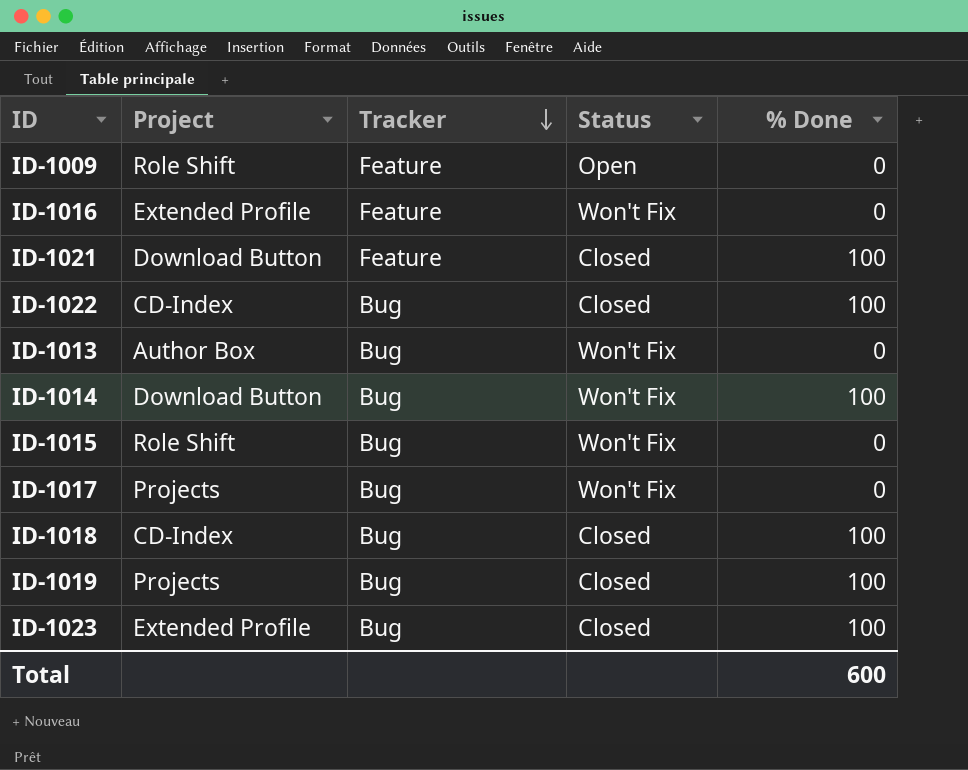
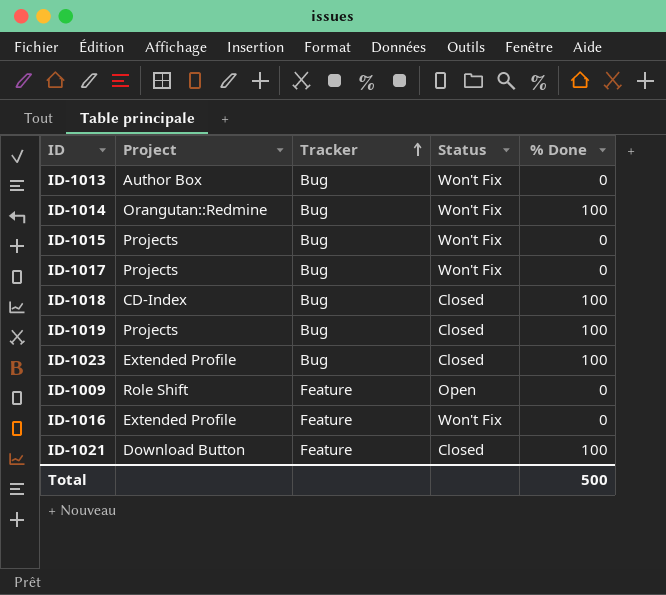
row order: Tracker descending -> Tracker ascending
row ID-1022: CD-Index | Bug | Closed | 100 -> none
ID-1014 | Project: Download Button -> Orangutan::Redmine
ID-1015 | Project: Role Shift -> Projects
Total | % Done: 600 -> 500

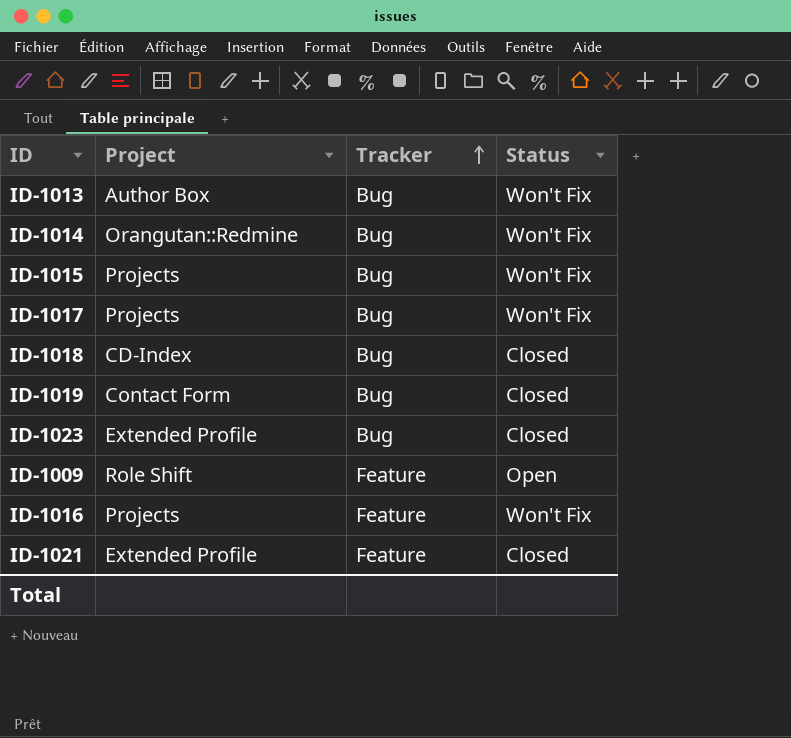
column % Done | position: 5 -> none
ID-1019 | Project: Projects -> Contact Form
ID-1016 | Project: Extended Profile -> Projects
ID-1021 | Project: Download Button -> Extended Profile

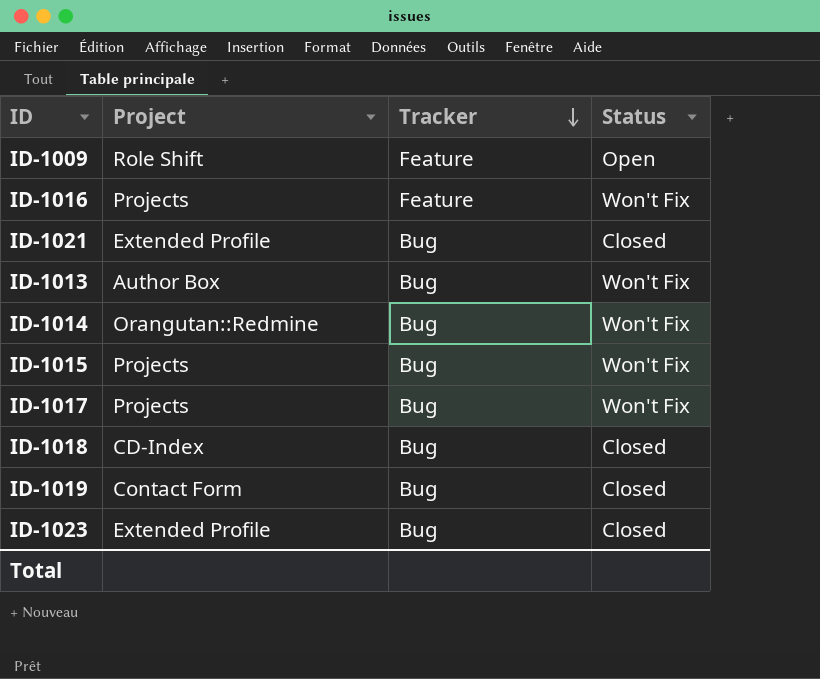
row order: Tracker ascending -> Tracker descending
ID-1021 | Tracker: Feature -> Bug

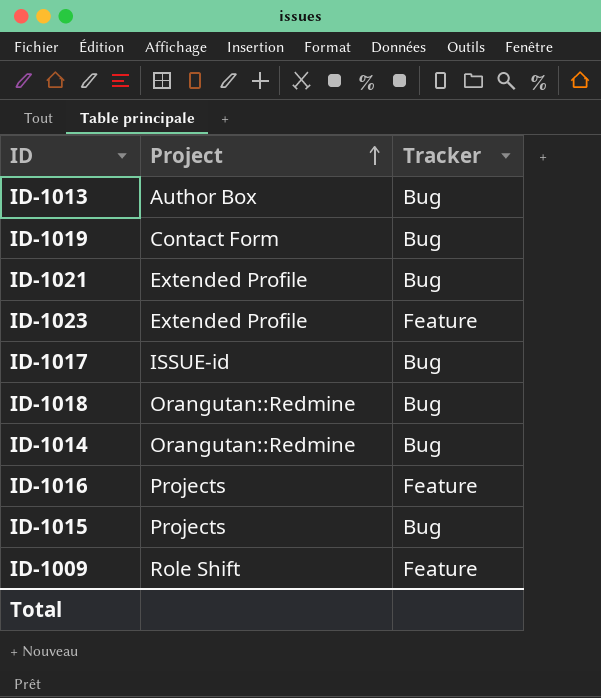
row order: Tracker descending -> Project ascending
column Status | position: 4 -> none
ID-1023 | Tracker: Bug -> Feature
ID-1017 | Project: Projects -> ISSUE-id
ID-1018 | Project: CD-Index -> Orangutan::Redmine

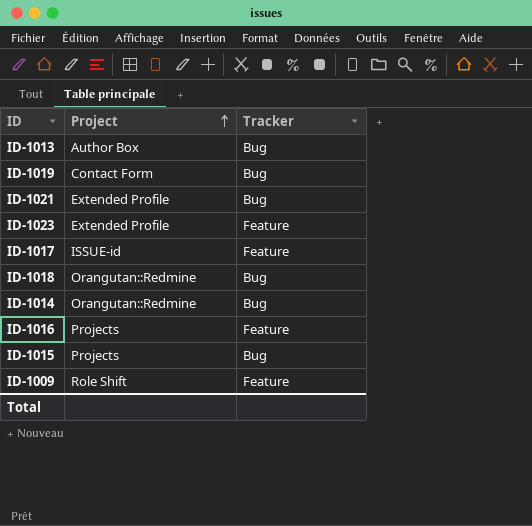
ID-1017 | Tracker: Bug -> Feature

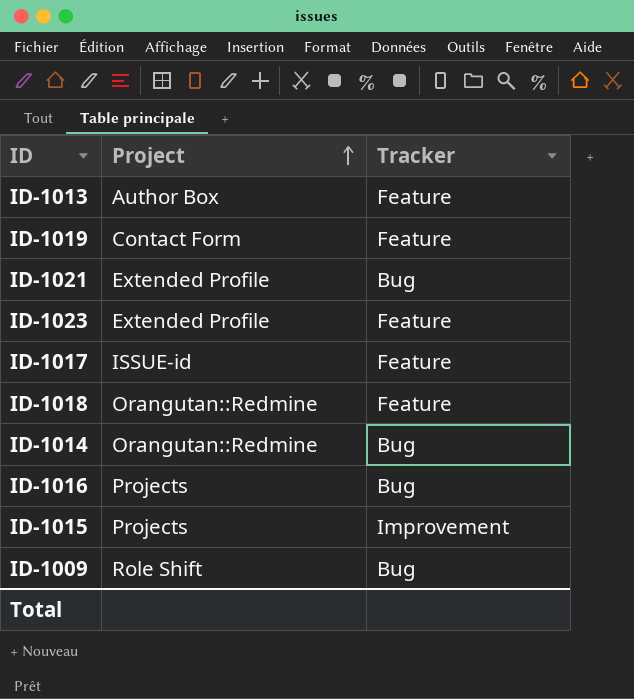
ID-1013 | Tracker: Bug -> Feature
ID-1019 | Tracker: Bug -> Feature
ID-1018 | Tracker: Bug -> Feature
ID-1016 | Tracker: Feature -> Bug
ID-1015 | Tracker: Bug -> Improvement
ID-1009 | Tracker: Feature -> Bug

